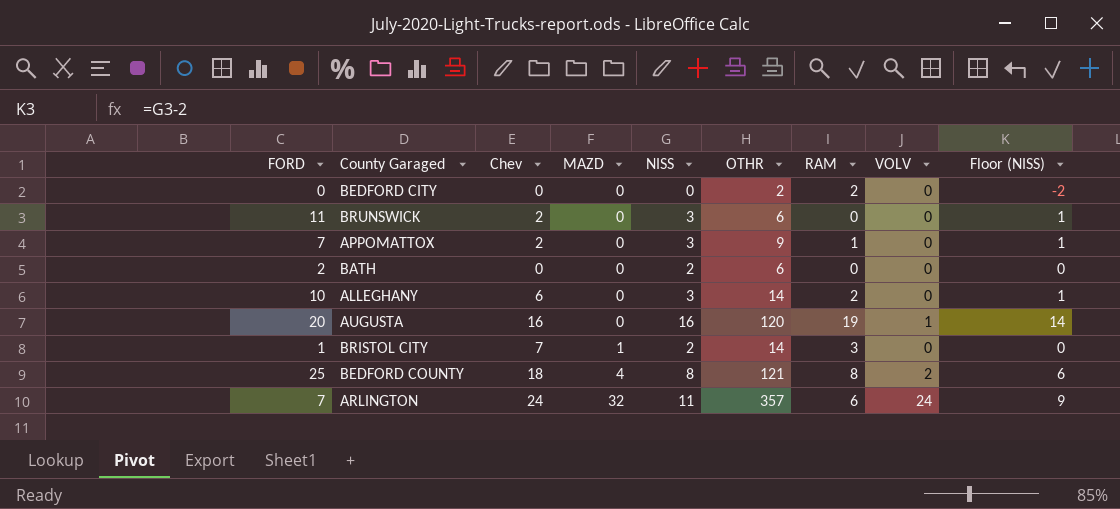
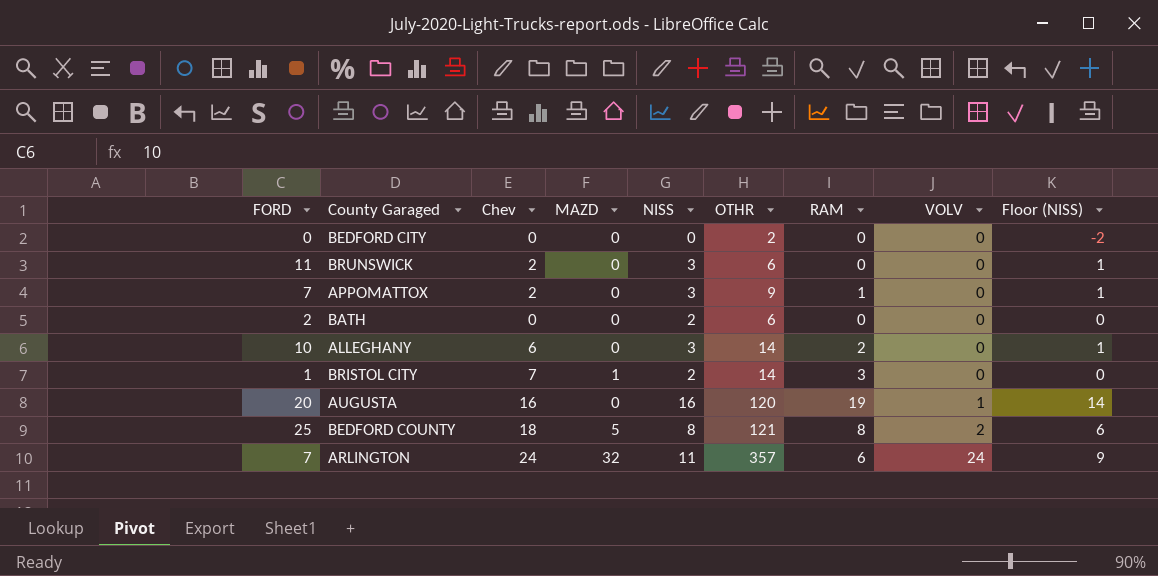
row order: MAZD ascending -> VOLV ascending
BEDFORD CITY | RAM: 2 -> 0
BEDFORD COUNTY | MAZD: 4 -> 5

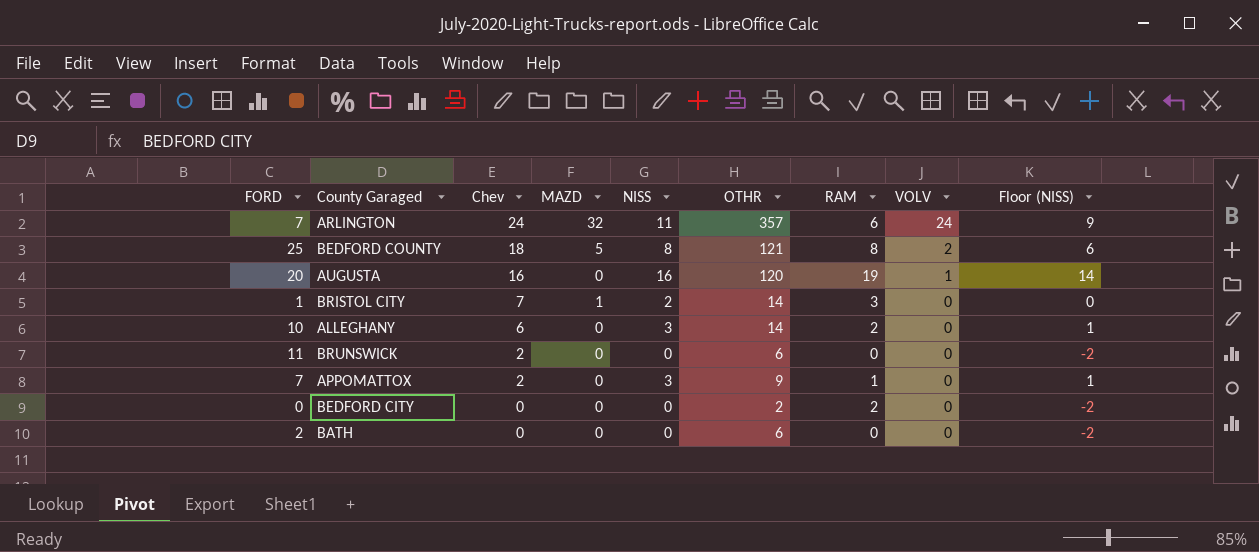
row order: VOLV ascending -> Chev descending
BRUNSWICK | NISS: 3 -> 0
BRUNSWICK | Floor (NISS): 1 -> -2
BEDFORD CITY | RAM: 0 -> 2
BATH | NISS: 2 -> 0
BATH | Floor (NISS): 0 -> -2

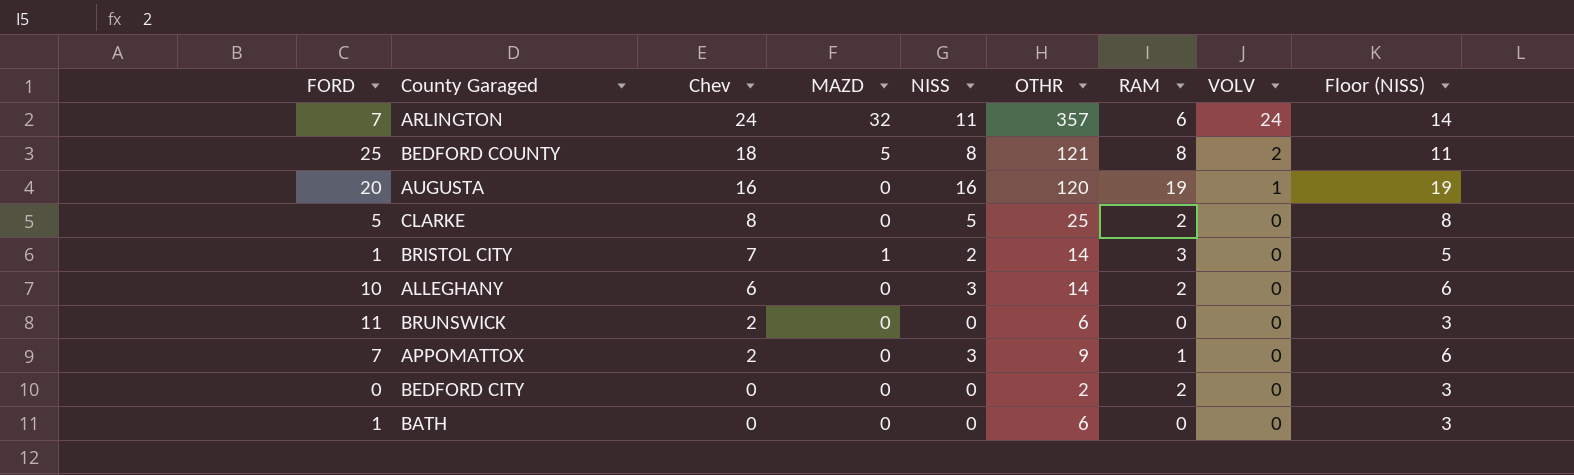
column Floor (NISS) | formula: [NISS] - 2 -> [NISS] + 3
row CLARKE: none -> 5 | 8 | 0 | 5 | 25 | 2 | 0 | 8
BATH | FORD: 2 -> 1

